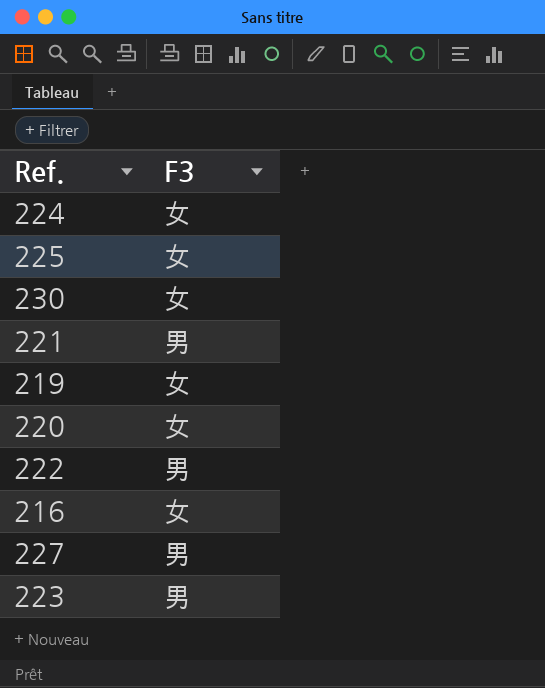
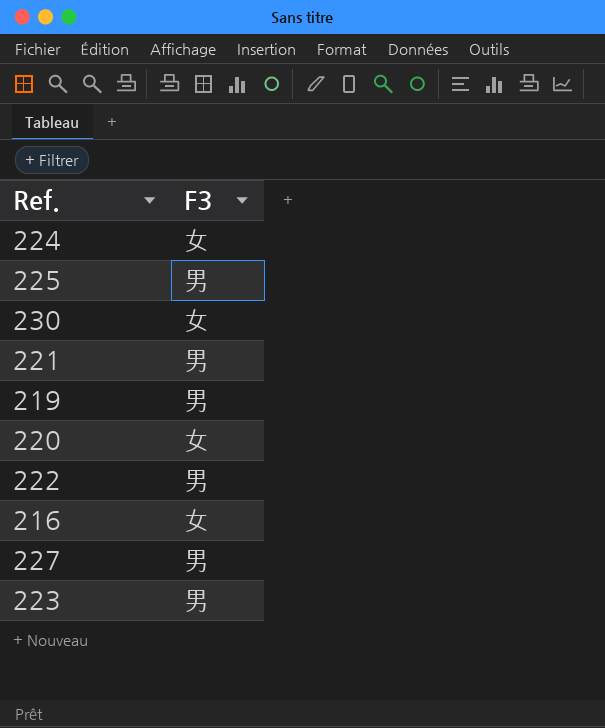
225 | F3: 女 -> 男
219 | F3: 女 -> 男

